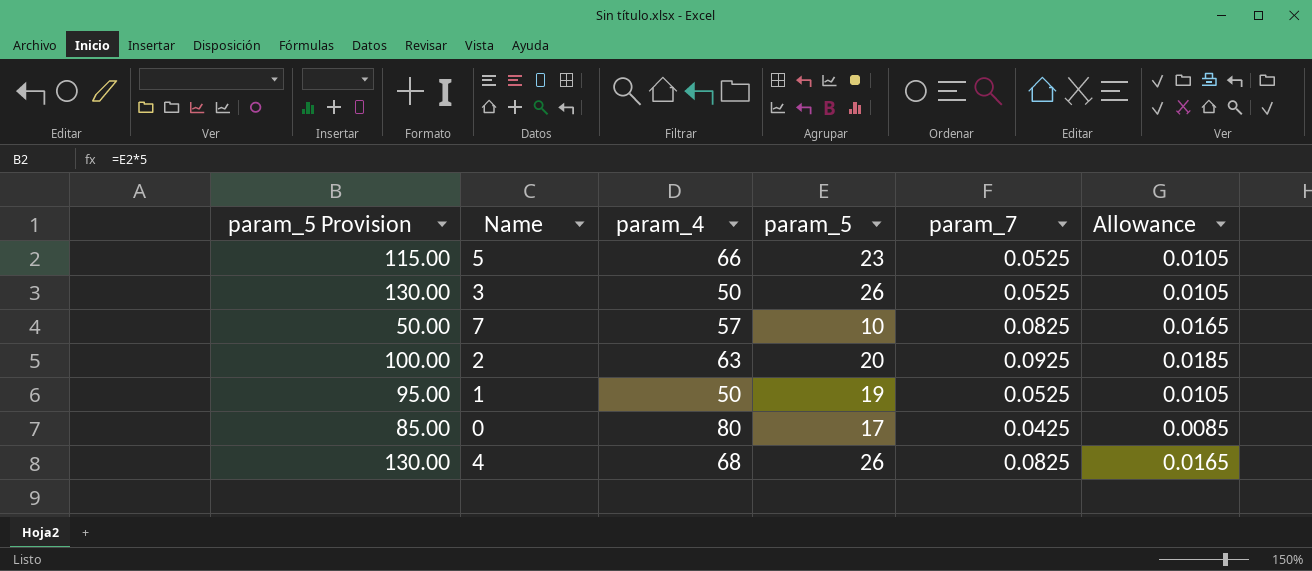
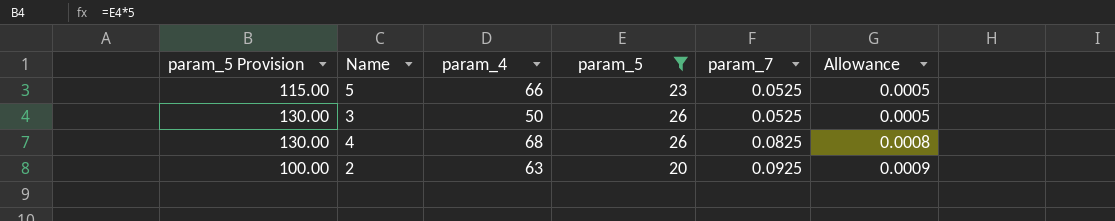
filter: none -> param_5 >= 20
row order: none -> param_7 ascending
column Allowance | formula: [param_7] * 0.2 -> [param_7] * 0.01

